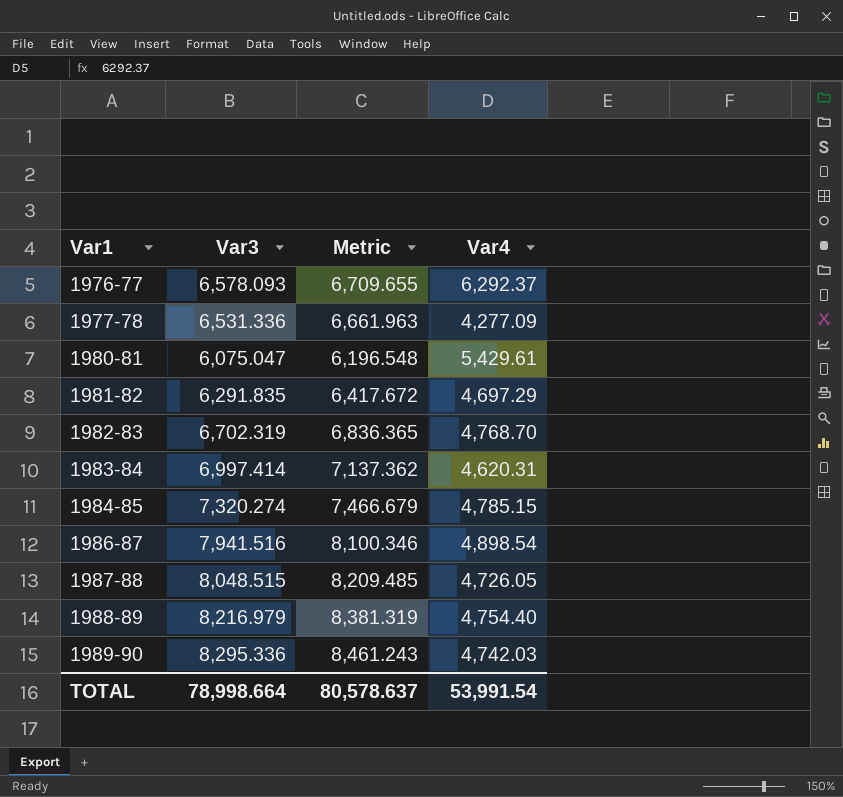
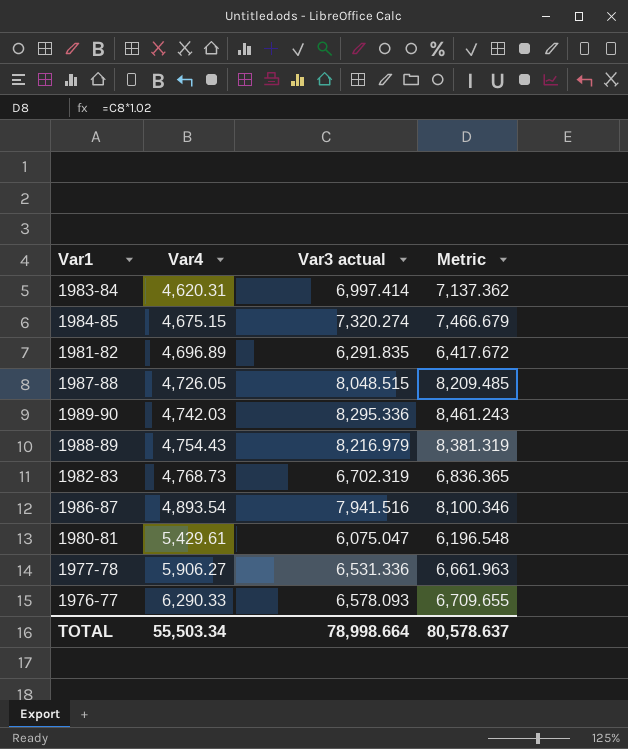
row order: Var1 ascending -> Var4 ascending
column Var4 | position: 4 -> 2
column name: Var3 -> Var3 actual
1984-85 | Var4: 4,785.15 -> 4,675.15
1981-82 | Var4: 4,697.29 -> 4,696.89
1988-89 | Var4: 4,754.40 -> 4,754.43
1982-83 | Var4: 4,768.70 -> 4,768.73
1986-87 | Var4: 4,898.54 -> 4,893.54
1977-78 | Var4: 4,277.09 -> 5,906.27
1976-77 | Var4: 6,292.37 -> 6,290.33
TOTAL | Var4: 53,991.54 -> 55,503.34

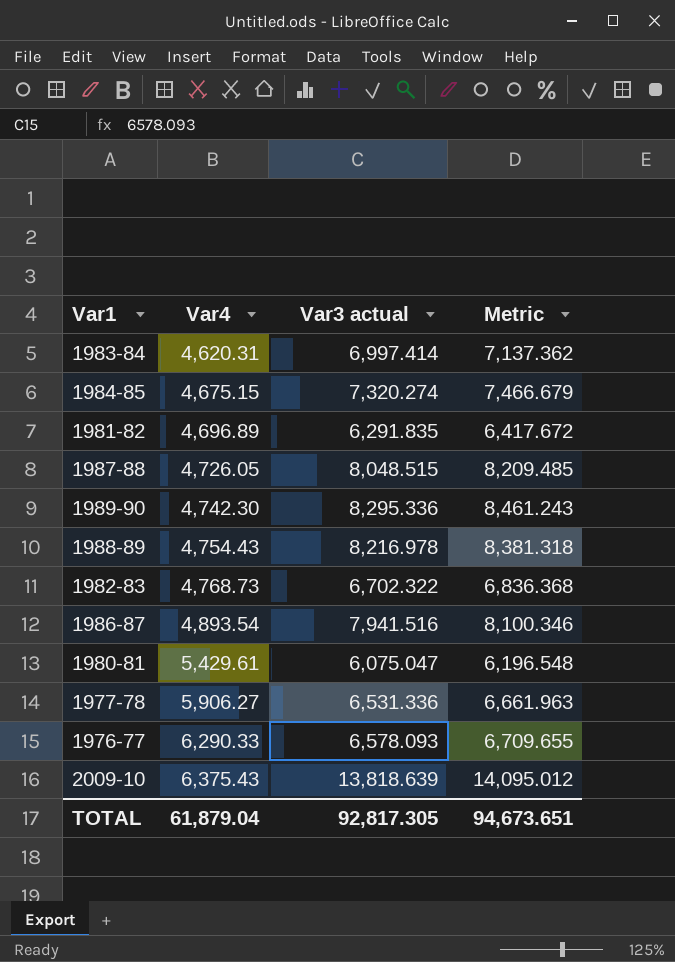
1989-90 | Var4: 4,742.03 -> 4,742.30
1988-89 | Var3 actual: 8,216.979 -> 8,216.978
1988-89 | Metric: 8,381.319 -> 8,381.318
1982-83 | Var3 actual: 6,702.319 -> 6,702.322
1982-83 | Metric: 6,836.365 -> 6,836.368
row 2009-10: none -> 6,375.43 | 13,818.639 | 14,095.012
TOTAL | Var4: 55,503.34 -> 61,879.04
TOTAL | Var3 actual: 78,998.664 -> 92,817.305
TOTAL | Metric: 80,578.637 -> 94,673.651

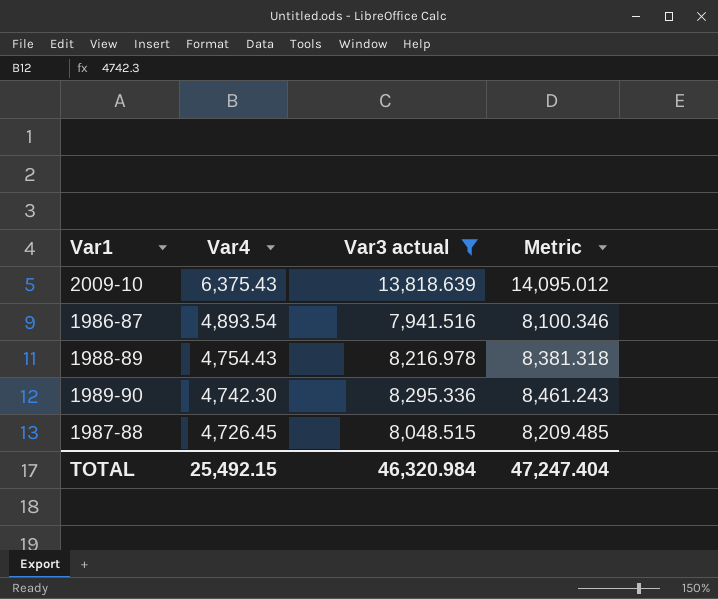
filter: none -> Var3 actual >= 7,941.516
row order: Var4 ascending -> Var4 descending
1987-88 | Var4: 4,726.05 -> 4,726.45
TOTAL | Var4: 61,879.04 -> 25,492.15
TOTAL | Var3 actual: 92,817.305 -> 46,320.984
TOTAL | Metric: 94,673.651 -> 47,247.404

